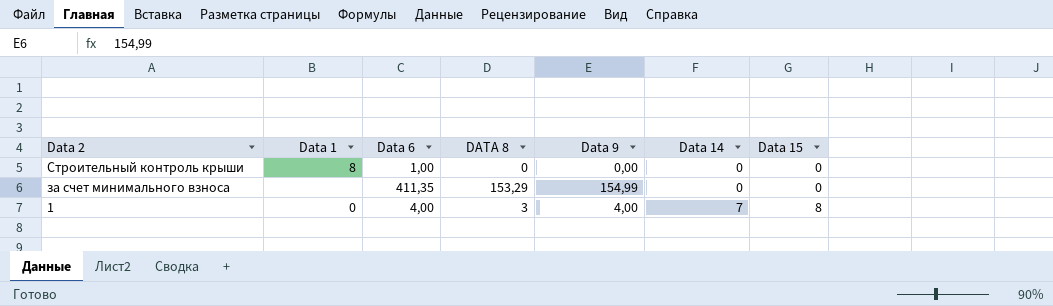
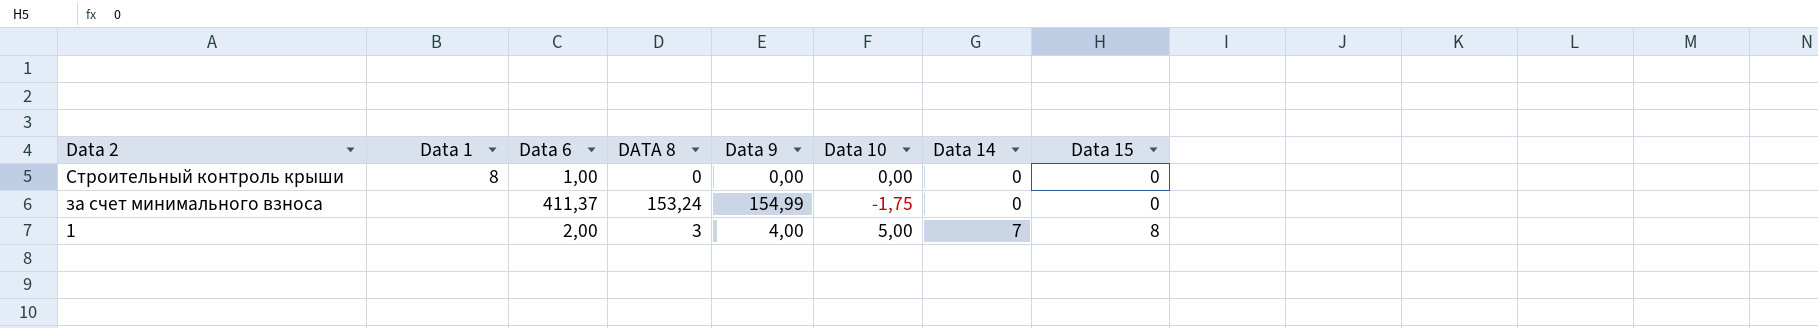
column Data 10 | position: none -> 6
за счет минимального взноса | Data 6: 411,35 -> 411,37
за счет минимального взноса | DATA 8: 153,29 -> 153,24
1 | Data 1: 0 -> none
1 | Data 6: 4,00 -> 2,00

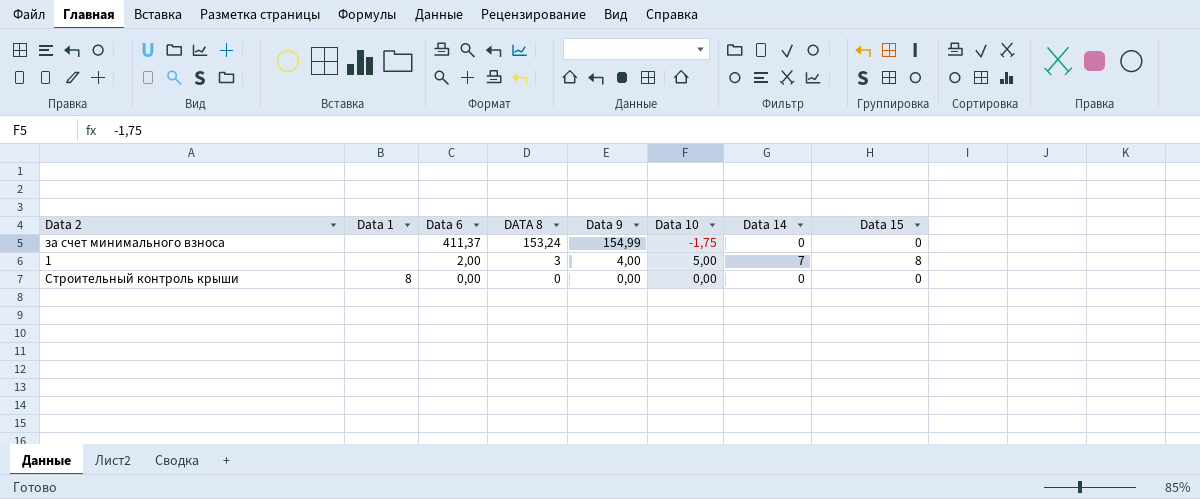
row order: Data 2 descending -> Data 6 descending
Строительный контроль крыши | Data 6: 1,00 -> 0,00

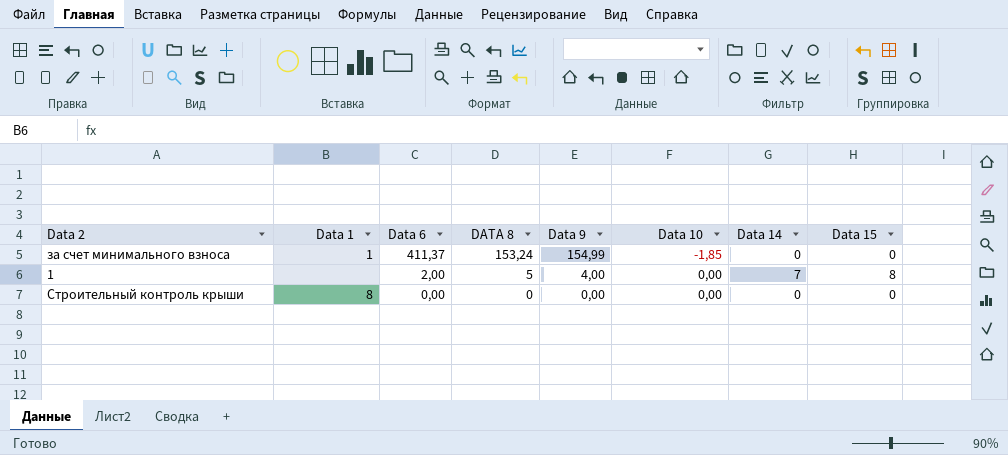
за счет минимального взноса | Data 1: none -> 1
за счет минимального взноса | Data 10: -1,75 -> -1,85
1 | DATA 8: 3 -> 5
1 | Data 10: 5,00 -> 0,00

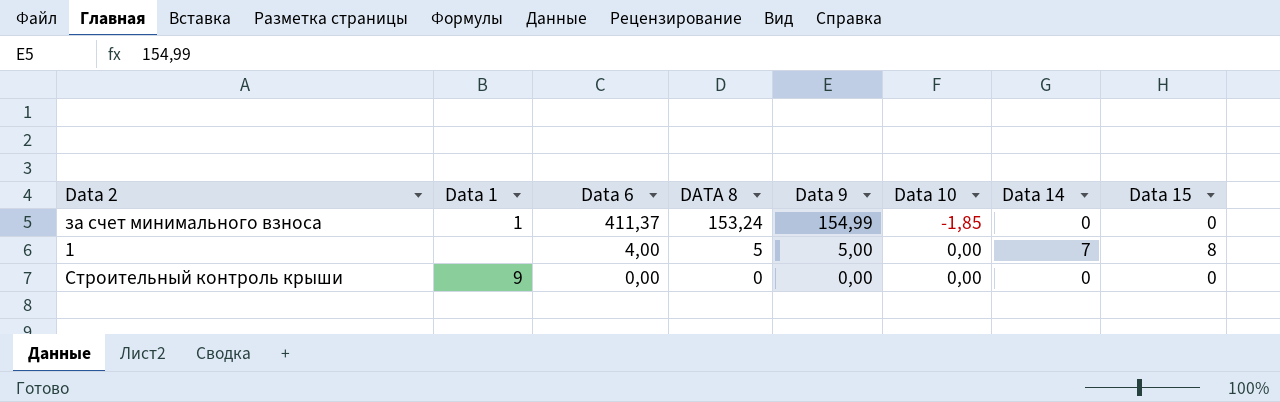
1 | Data 6: 2,00 -> 4,00
1 | Data 9: 4,00 -> 5,00
Строительный контроль крыши | Data 1: 8 -> 9

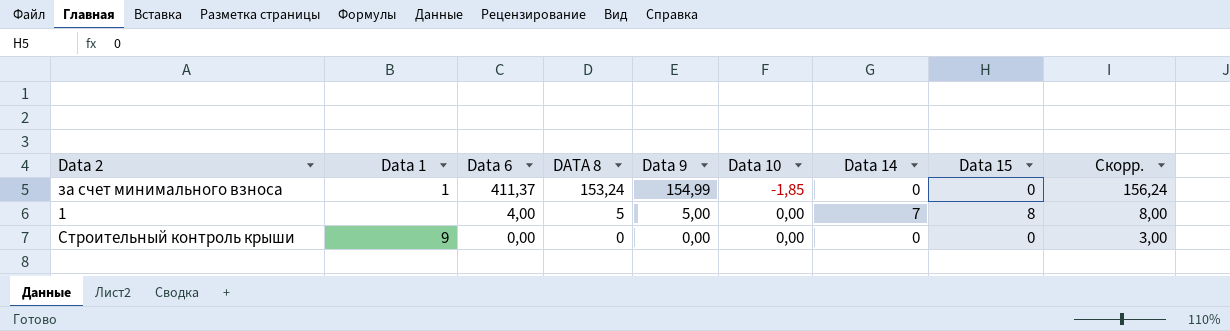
column Скорр. | formula: none -> [DATA 8] + 3

